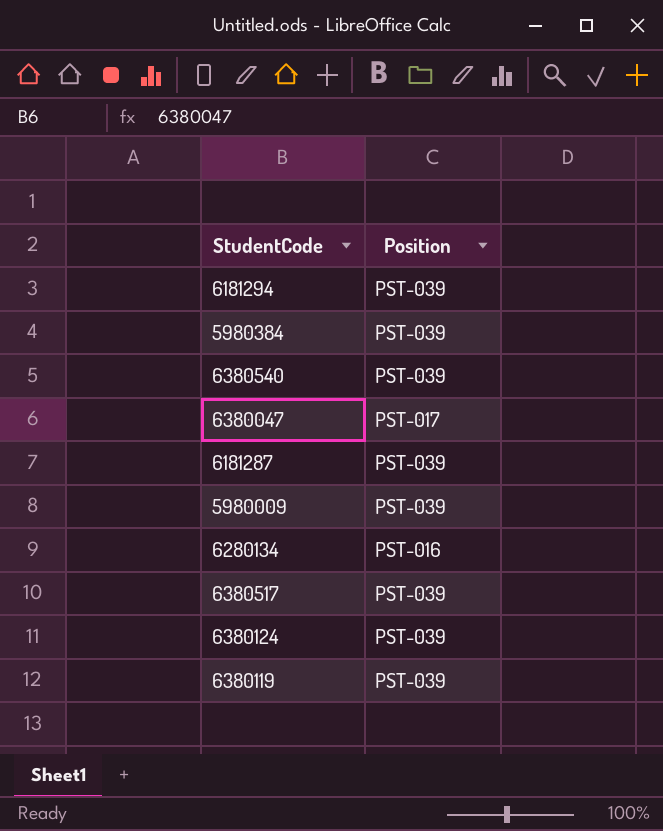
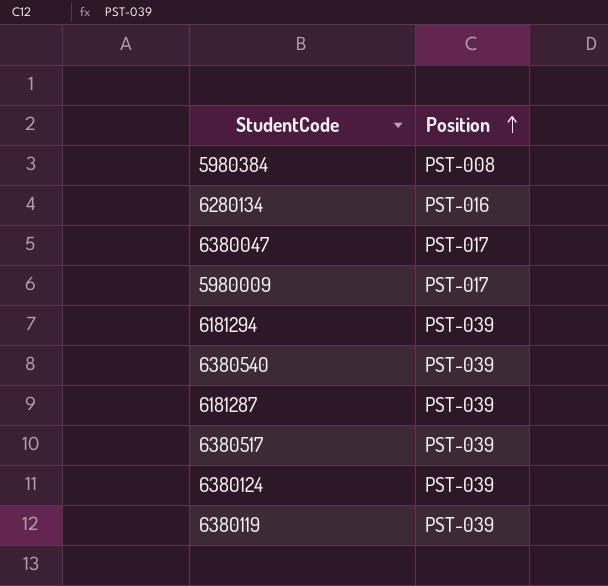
row order: none -> Position ascending
5980384 | Position: PST-039 -> PST-008
5980009 | Position: PST-039 -> PST-017

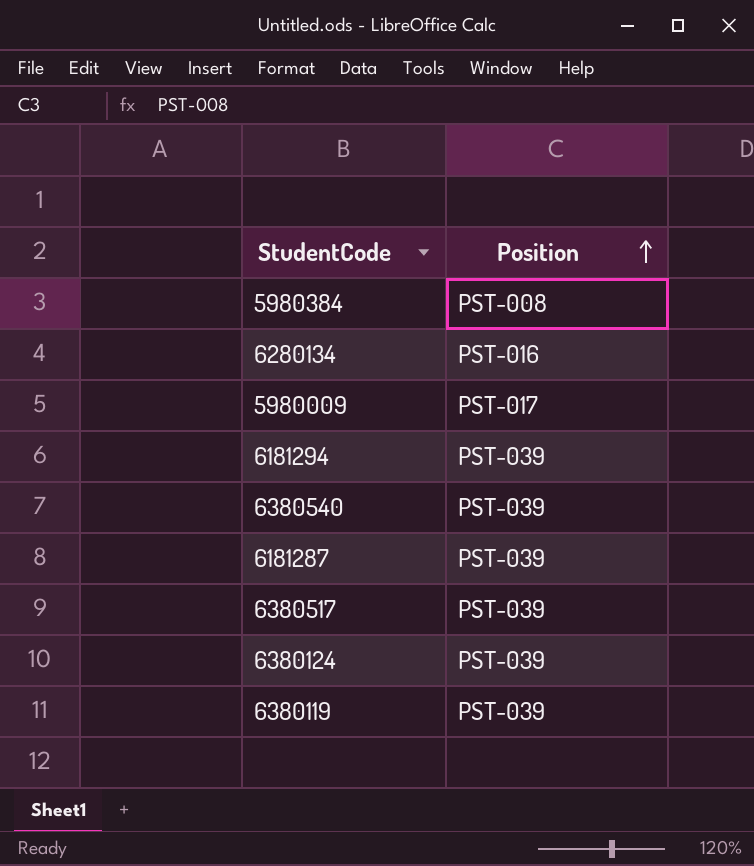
row 6380047: PST-017 -> none

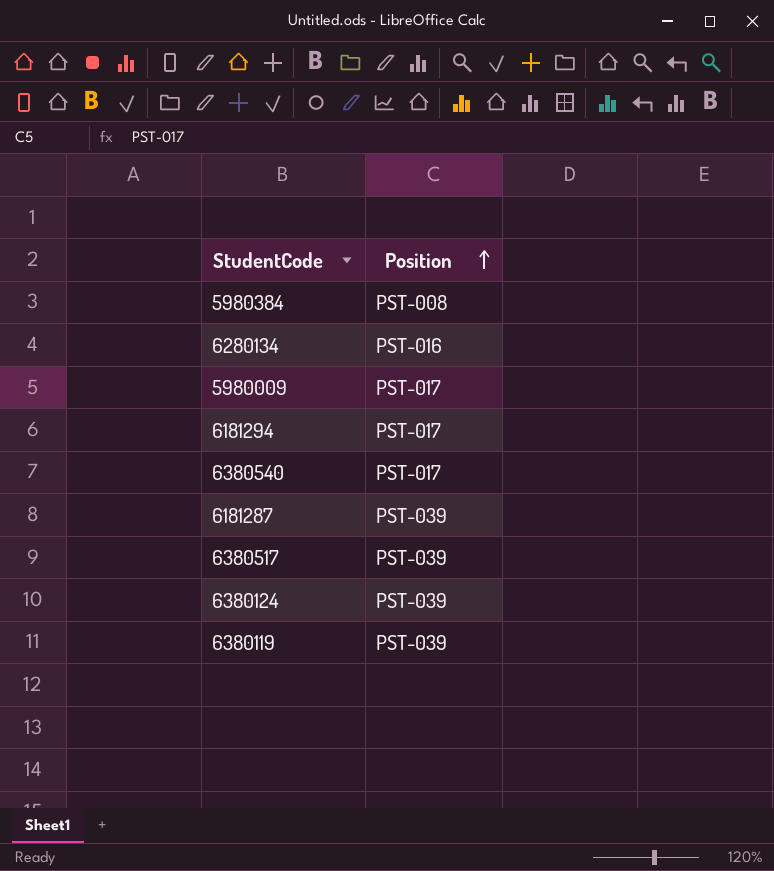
6181294 | Position: PST-039 -> PST-017
6380540 | Position: PST-039 -> PST-017

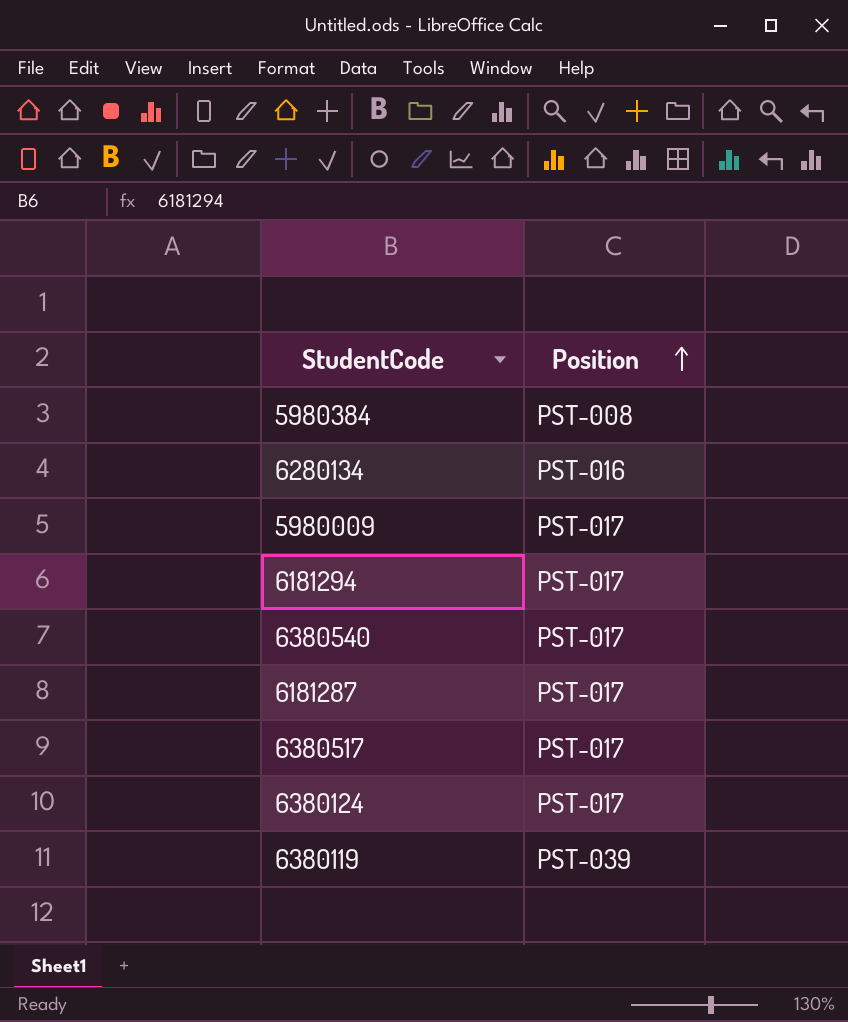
6181287 | Position: PST-039 -> PST-017
6380517 | Position: PST-039 -> PST-017
6380124 | Position: PST-039 -> PST-017

